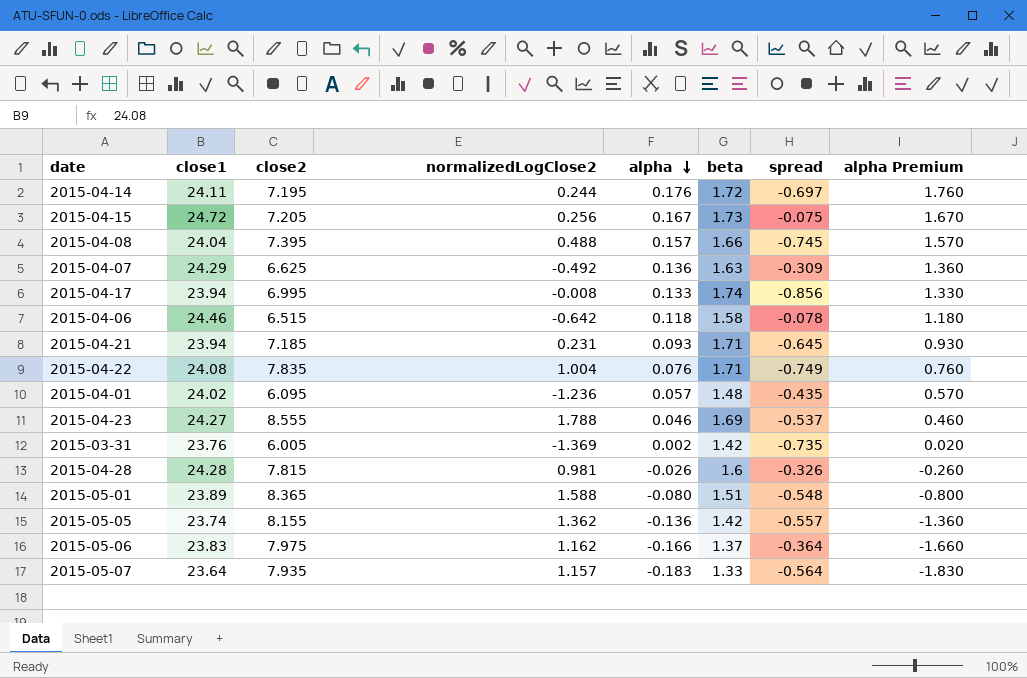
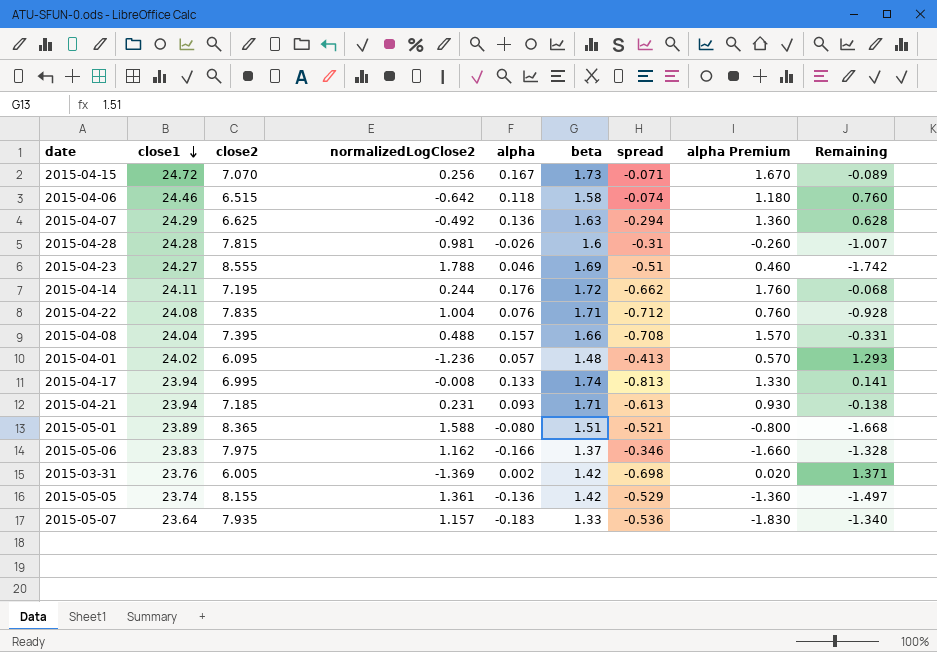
row order: alpha descending -> close1 descending
column Remaining | formula: none -> [alpha] - [normalizedLogClose2]
2015-04-15 | close2: 7.205 -> 7.070
2015-04-15 | spread: -0.075 -> -0.071
2015-04-06 | spread: -0.078 -> -0.074
2015-04-07 | spread: -0.309 -> -0.294
2015-04-28 | spread: -0.326 -> -0.31
2015-04-23 | spread: -0.537 -> -0.51
2015-04-14 | spread: -0.697 -> -0.662
2015-04-22 | spread: -0.749 -> -0.712
2015-04-08 | spread: -0.745 -> -0.708
2015-04-01 | spread: -0.435 -> -0.413
2015-04-17 | spread: -0.856 -> -0.813
2015-04-21 | spread: -0.645 -> -0.613
2015-05-01 | spread: -0.548 -> -0.521
2015-05-06 | spread: -0.364 -> -0.346
2015-03-31 | spread: -0.735 -> -0.698
2015-05-05 | normalizedLogClose2: 1.362 -> 1.361
2015-05-05 | spread: -0.557 -> -0.529
2015-05-07 | spread: -0.564 -> -0.536

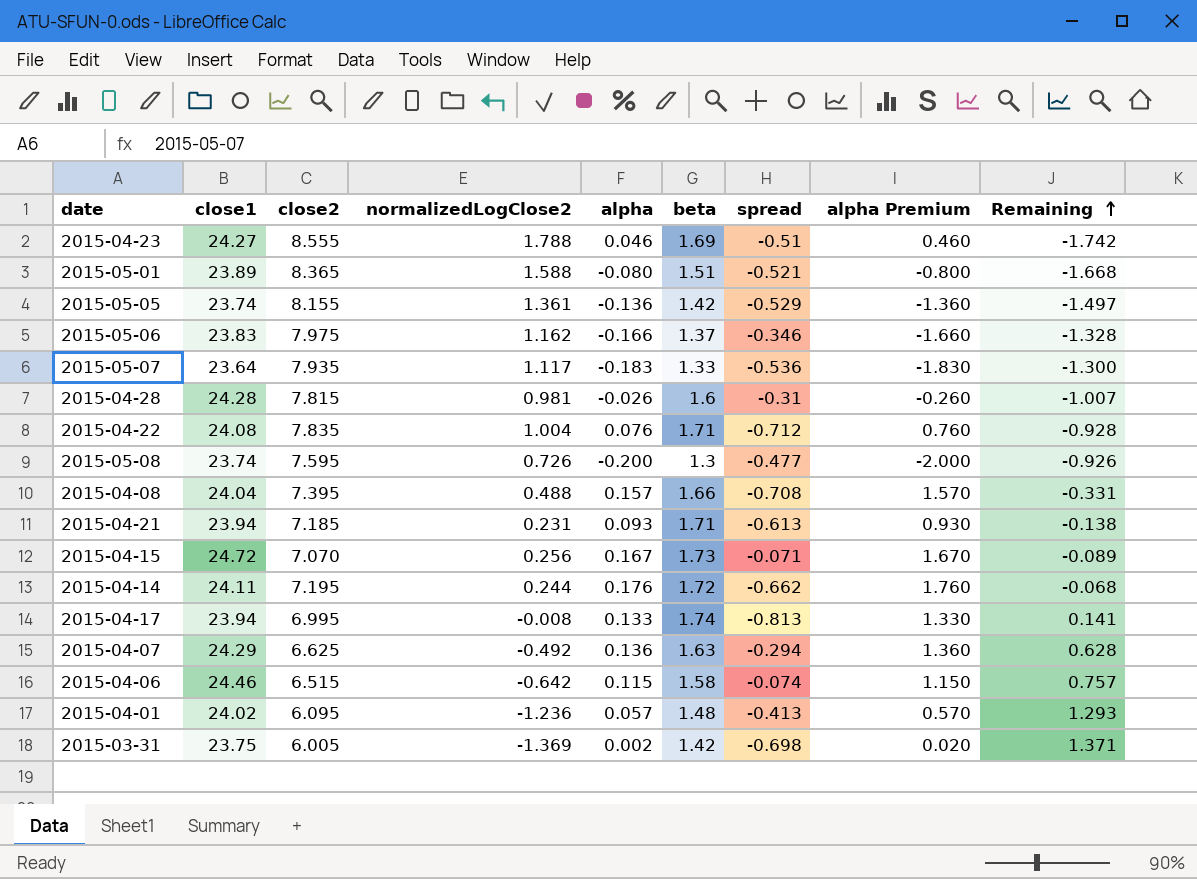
row order: close1 descending -> Remaining ascending
2015-05-07 | normalizedLogClose2: 1.157 -> 1.117
2015-05-07 | Remaining: -1.340 -> -1.300
row 2015-05-08: none -> 23.74 | 7.595 | 0.726 | -0.200 | 1.3 | -0.477 | -2.000 | -0.926
2015-04-06 | alpha: 0.118 -> 0.115
2015-04-06 | alpha Premium: 1.180 -> 1.150
2015-04-06 | Remaining: 0.760 -> 0.757
2015-03-31 | close1: 23.76 -> 23.75

